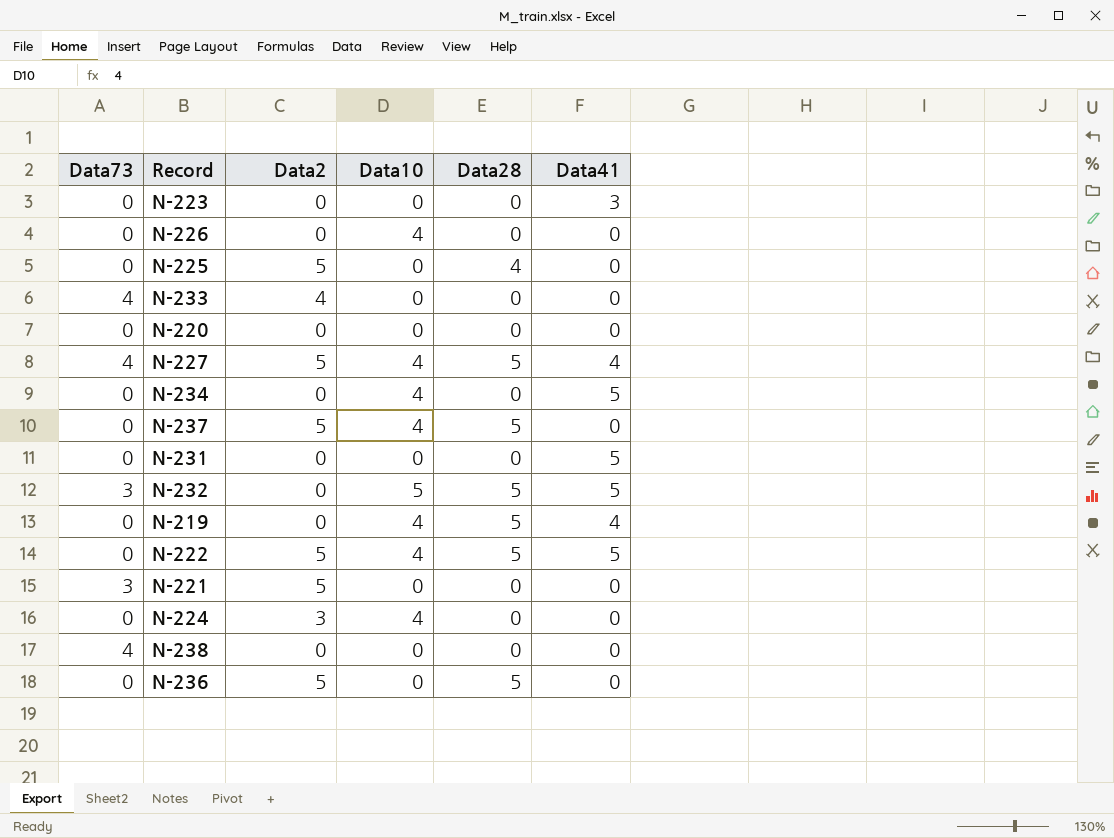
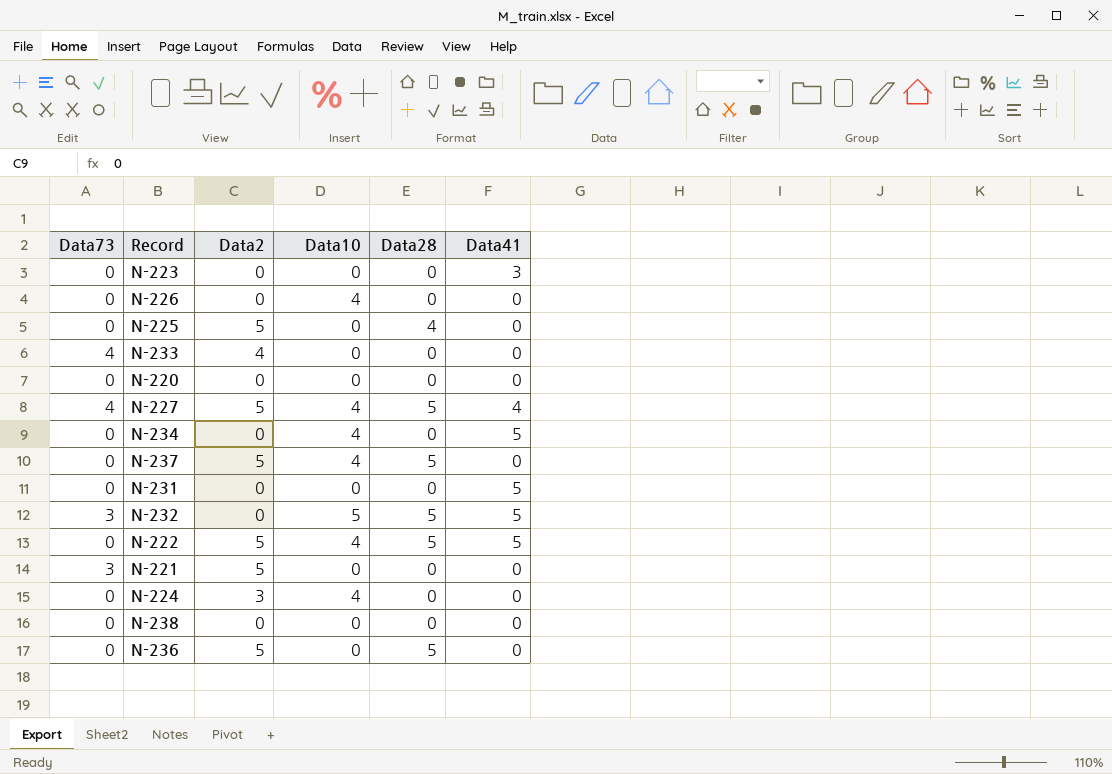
row N-219: 0 | 0 | 4 | 5 | 4 -> none
N-238 | Data73: 4 -> 0

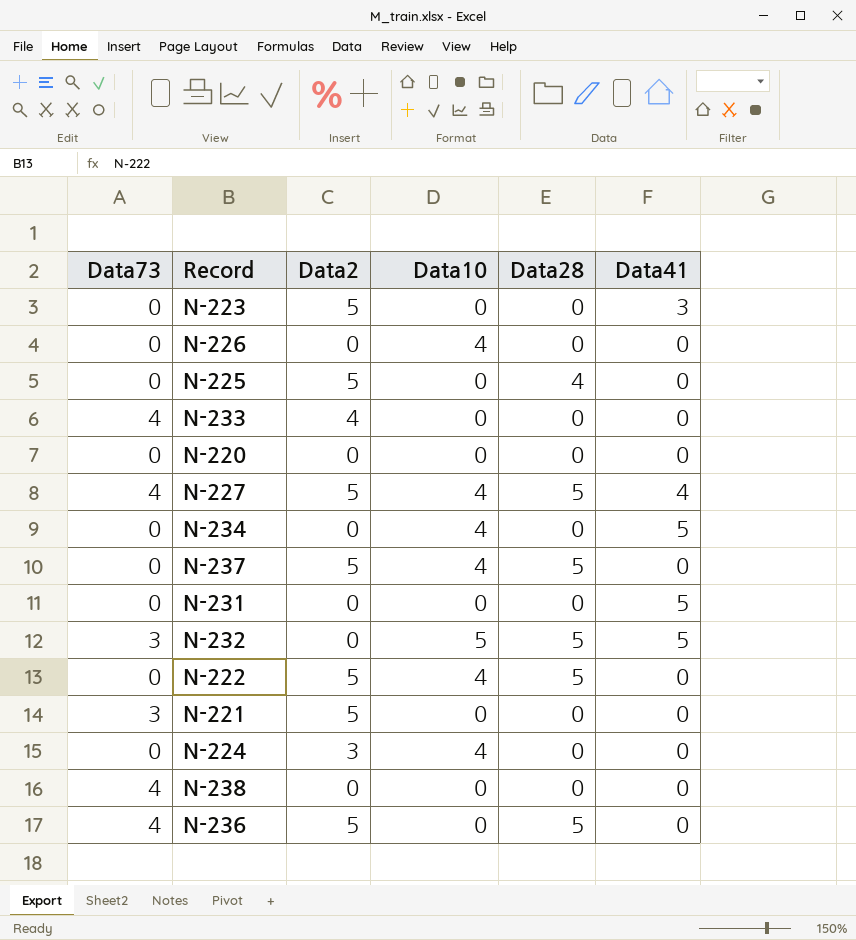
N-223 | Data2: 0 -> 5
N-222 | Data41: 5 -> 0
N-238 | Data73: 0 -> 4
N-236 | Data73: 0 -> 4

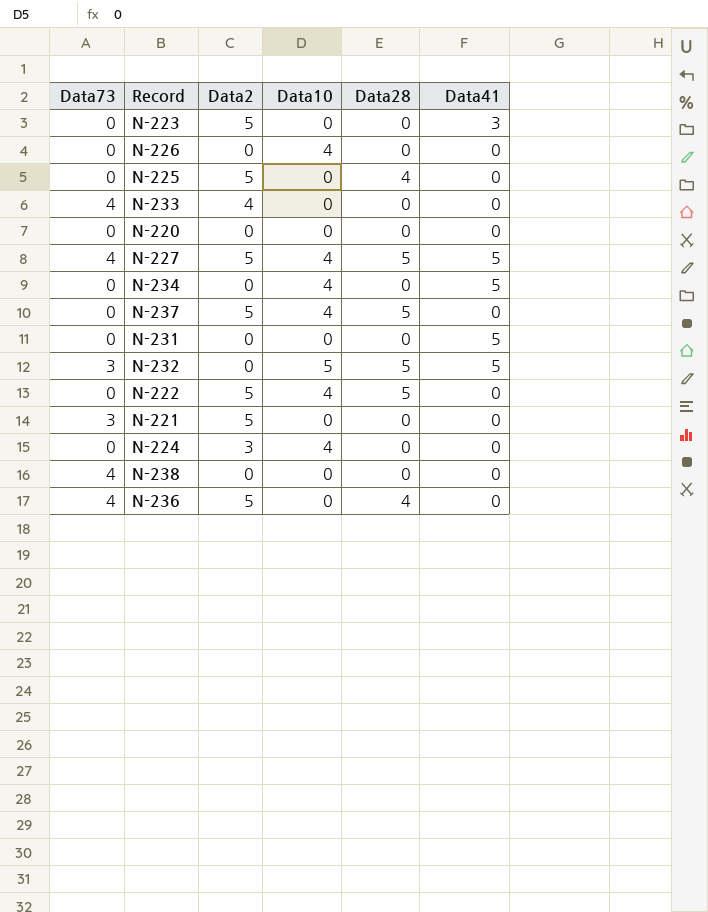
N-227 | Data41: 4 -> 5
N-236 | Data28: 5 -> 4

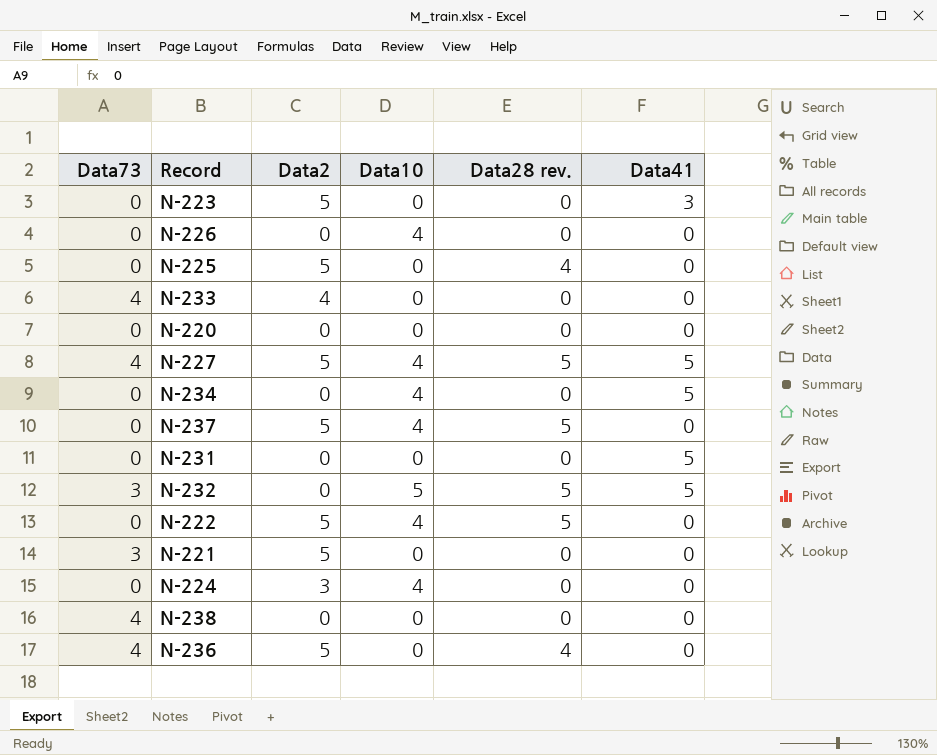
column name: Data28 -> Data28 rev.

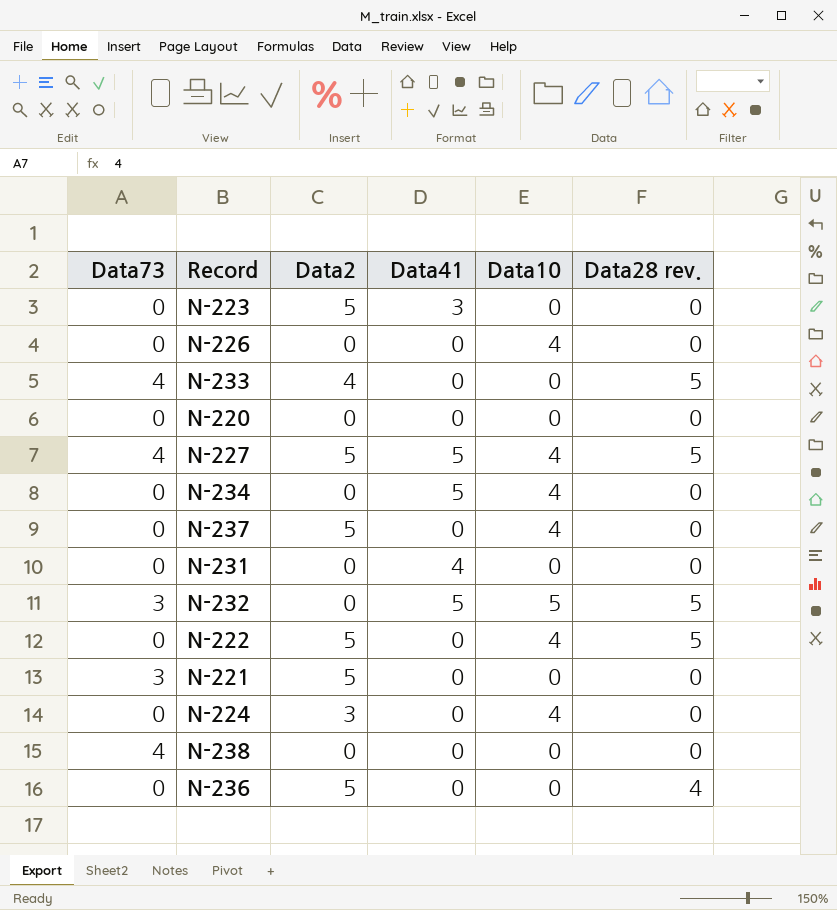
column Data41 | position: 6 -> 4
row N-225: 0 | 5 | 0 | 4 | 0 -> none
N-233 | Data28 rev.: 0 -> 5
N-237 | Data28 rev.: 5 -> 0
N-231 | Data41: 5 -> 4
N-236 | Data73: 4 -> 0

